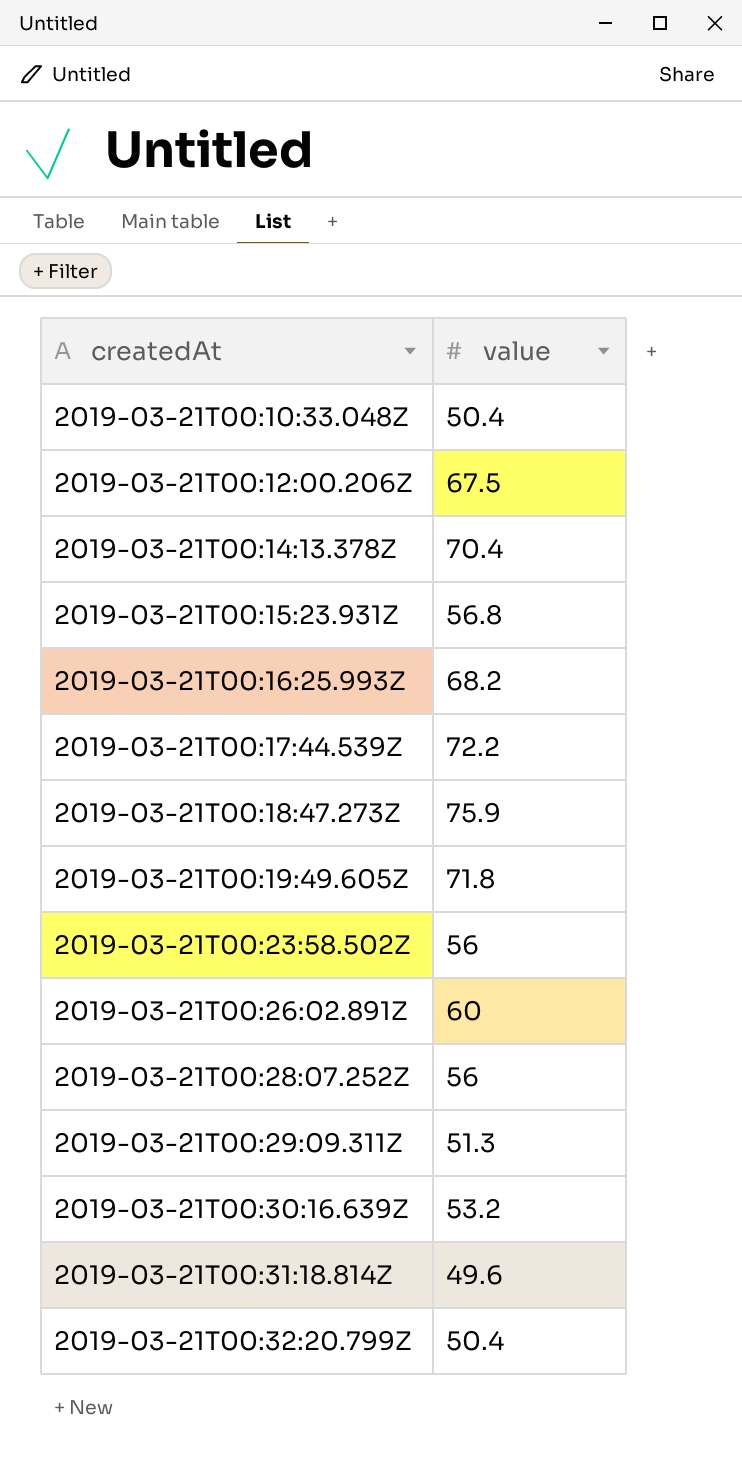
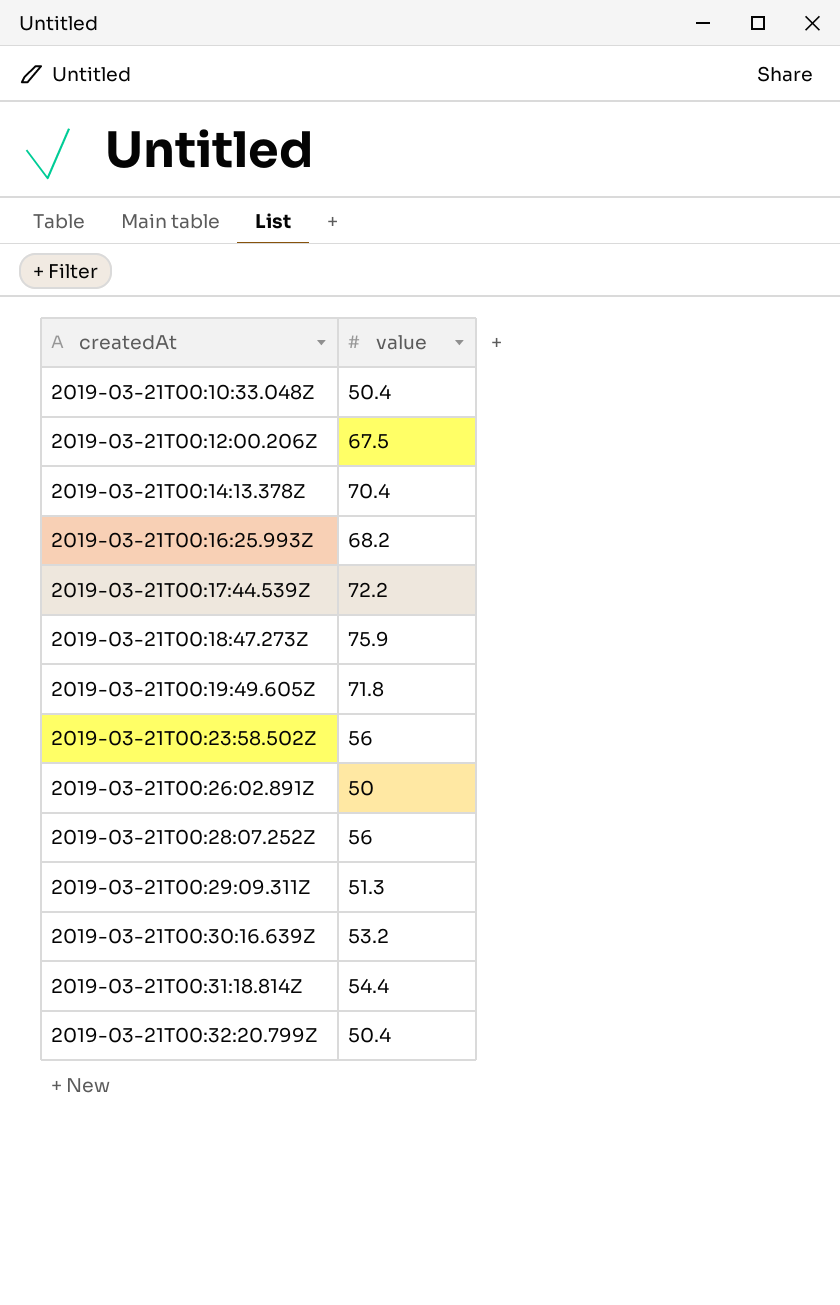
row 2019-03-21T00:15:23.931Z: 56.8 -> none
2019-03-21T00:26:02.891Z | value: 60 -> 50
2019-03-21T00:31:18.814Z | value: 49.6 -> 54.4

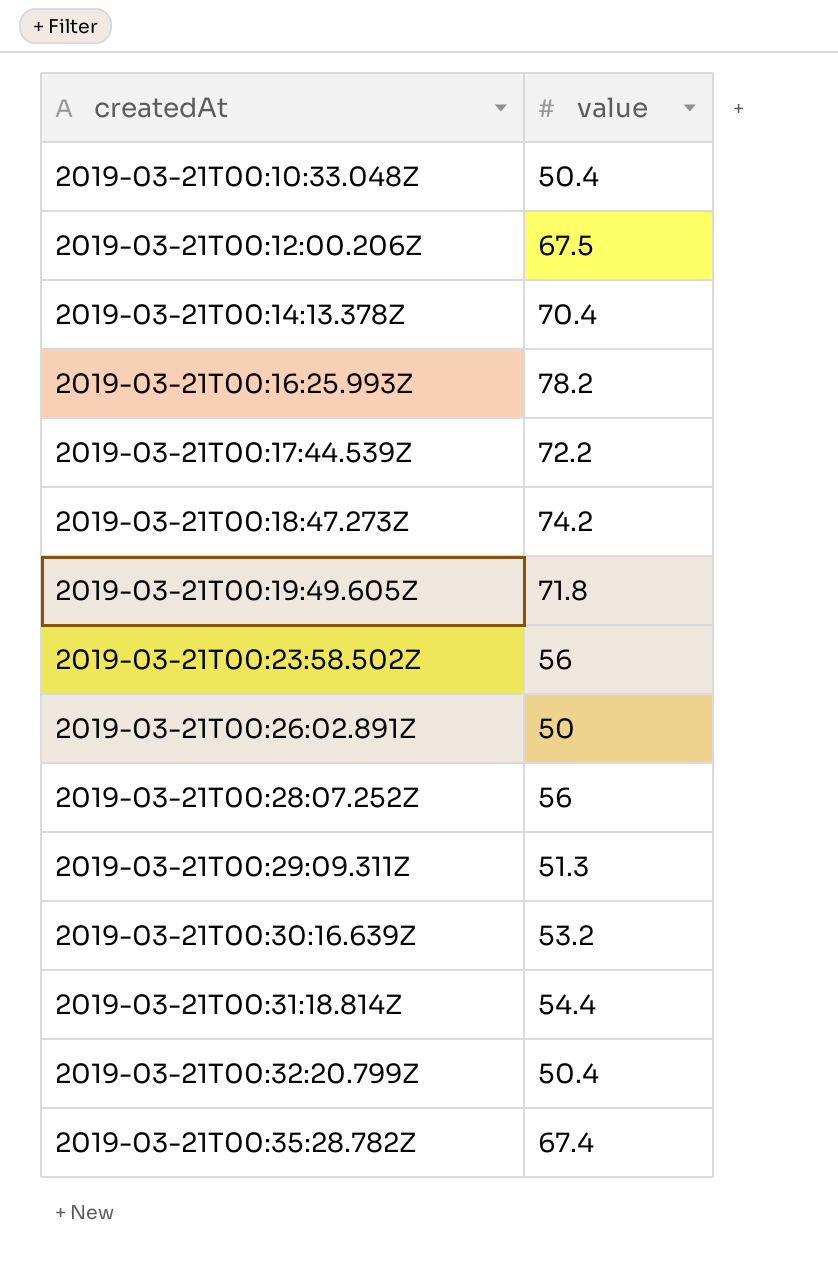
2019-03-21T00:16:25.993Z | value: 68.2 -> 78.2
2019-03-21T00:18:47.273Z | value: 75.9 -> 74.2
row 2019-03-21T00:35:28.782Z: none -> 67.4

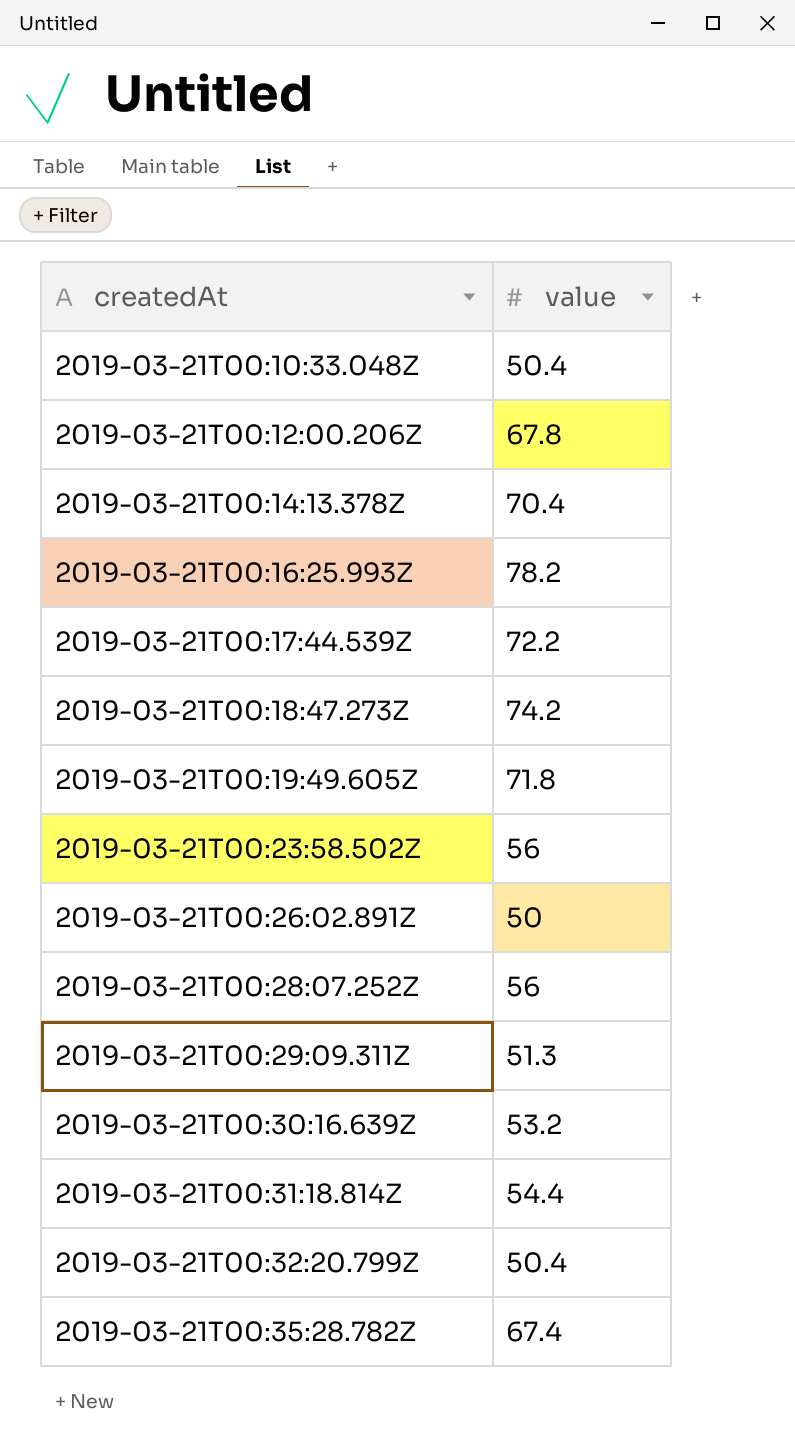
2019-03-21T00:12:00.206Z | value: 67.5 -> 67.8

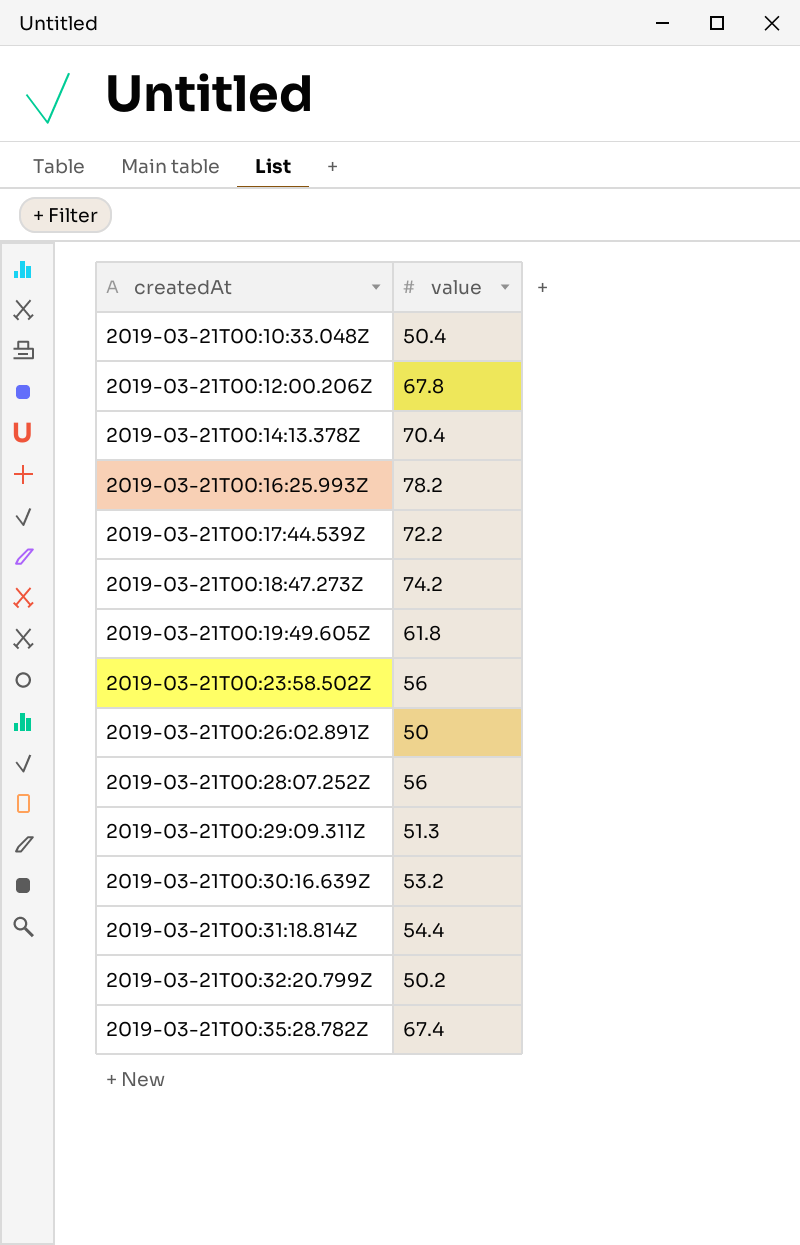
2019-03-21T00:19:49.605Z | value: 71.8 -> 61.8
2019-03-21T00:32:20.799Z | value: 50.4 -> 50.2

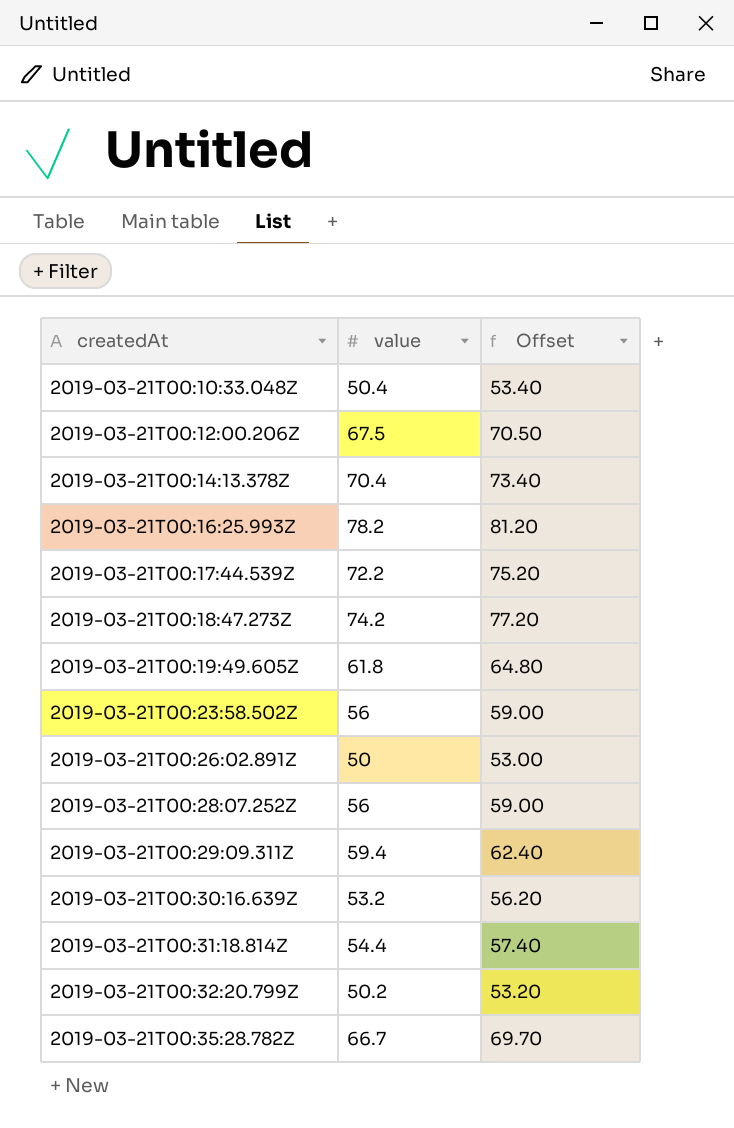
column Offset | formula: none -> [value] + 3
2019-03-21T00:12:00.206Z | value: 67.8 -> 67.5
2019-03-21T00:29:09.311Z | value: 51.3 -> 59.4
2019-03-21T00:35:28.782Z | value: 67.4 -> 66.7

